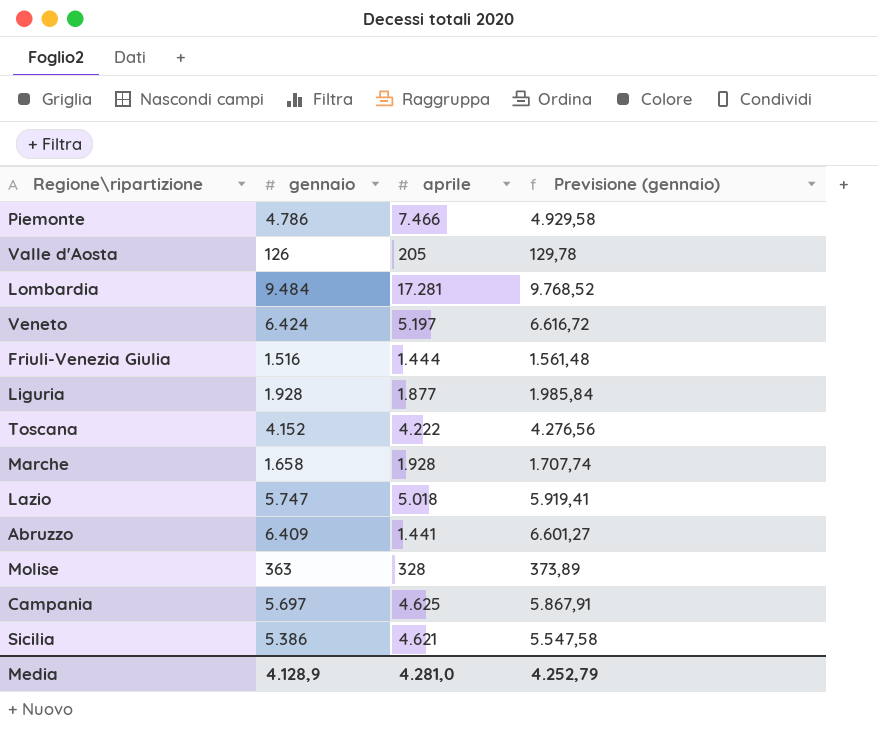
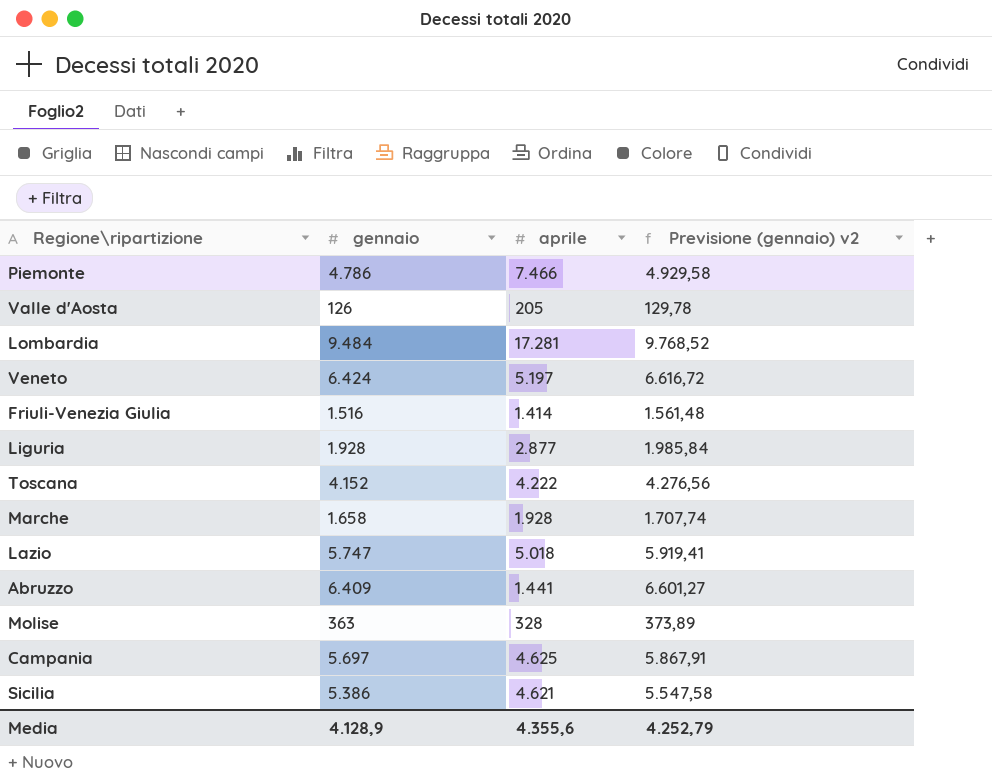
column name: Previsione (gennaio) -> Previsione (gennaio) v2
Friuli-Venezia Giulia | aprile: 1.444 -> 1.414
Liguria | aprile: 1.877 -> 2.877
Media | aprile: 4.281,0 -> 4.355,6

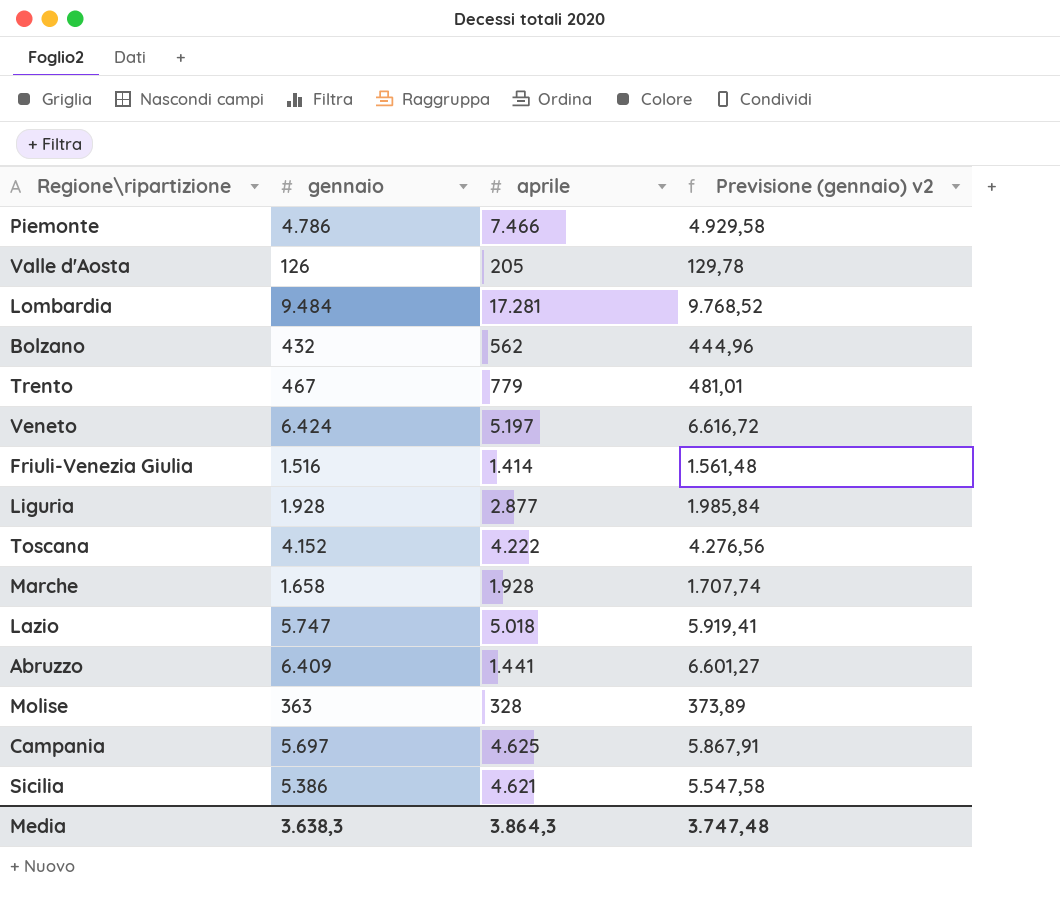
row Bolzano: none -> 432 | 562 | 444,96
row Trento: none -> 467 | 779 | 481,01
Media | gennaio: 4.128,9 -> 3.638,3
Media | aprile: 4.355,6 -> 3.864,3
Media | Previsione (gennaio) v2: 4.252,79 -> 3.747,48

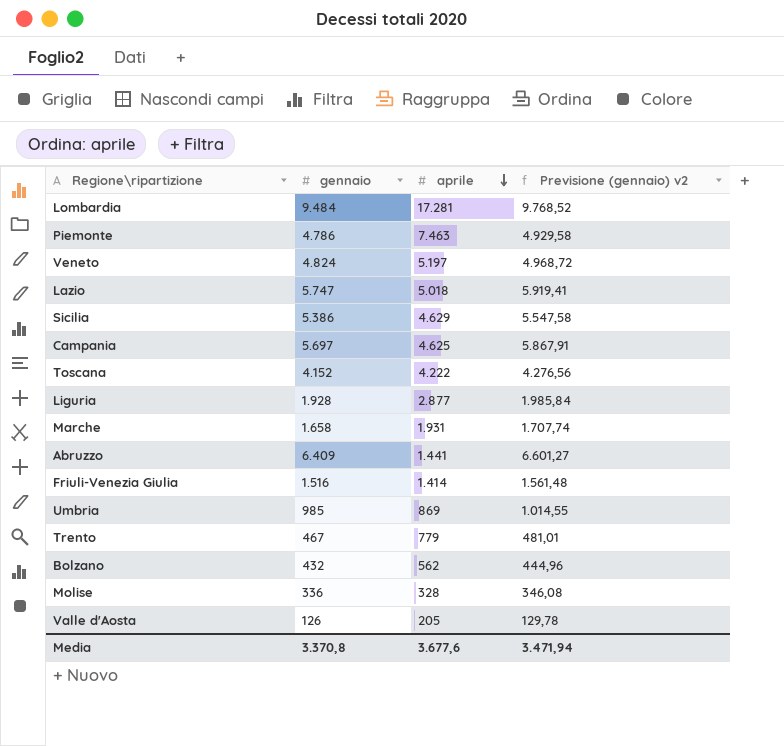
row order: none -> aprile descending
Piemonte | aprile: 7.466 -> 7.463
Veneto | gennaio: 6.424 -> 4.824
Veneto | Previsione (gennaio) v2: 6.616,72 -> 4.968,72
Sicilia | aprile: 4.621 -> 4.629
Marche | aprile: 1.928 -> 1.931
row Umbria: none -> 985 | 869 | 1.014,55
Molise | gennaio: 363 -> 336
Molise | Previsione (gennaio) v2: 373,89 -> 346,08
Media | gennaio: 3.638,3 -> 3.370,8
Media | aprile: 3.864,3 -> 3.677,6
Media | Previsione (gennaio) v2: 3.747,48 -> 3.471,94

